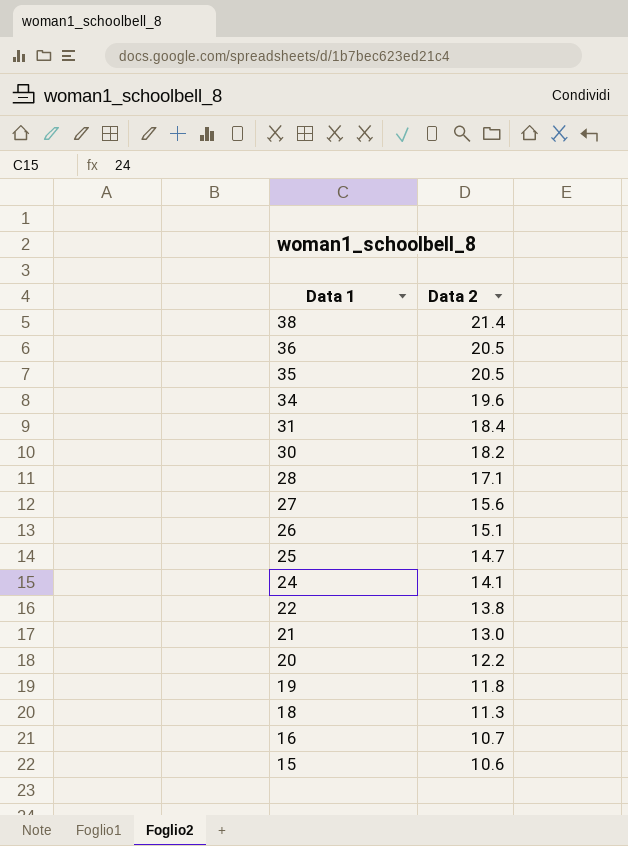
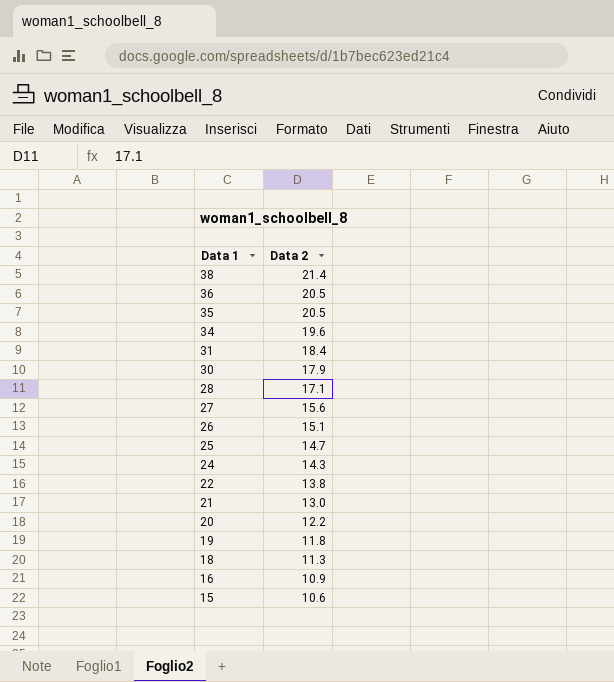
30 | Data 2: 18.2 -> 17.9
24 | Data 2: 14.1 -> 14.3
16 | Data 2: 10.7 -> 10.9

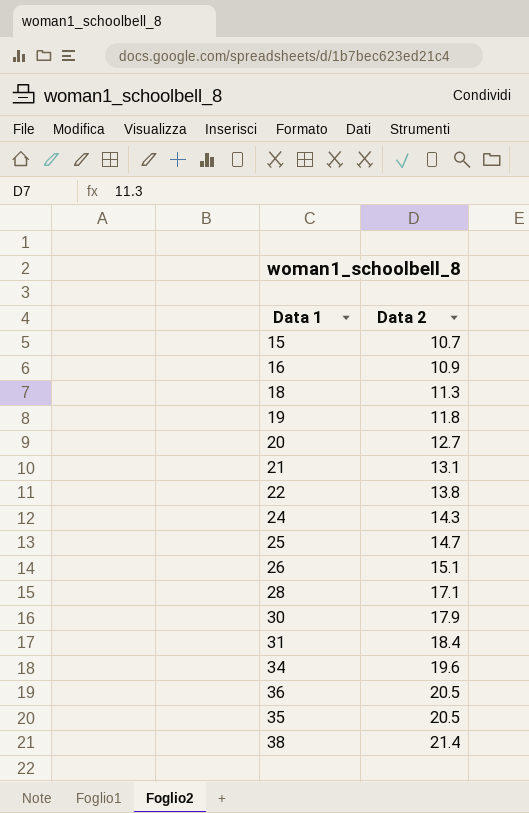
row order: Data 1 descending -> Data 2 ascending
row 27: 15.6 -> none
15 | Data 2: 10.6 -> 10.7
20 | Data 2: 12.2 -> 12.7
21 | Data 2: 13.0 -> 13.1

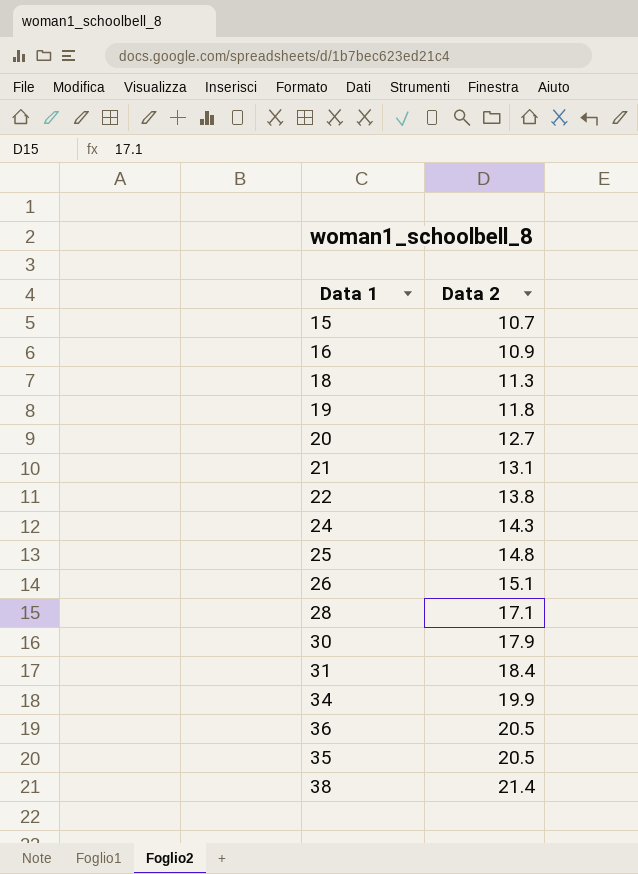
25 | Data 2: 14.7 -> 14.8
34 | Data 2: 19.6 -> 19.9

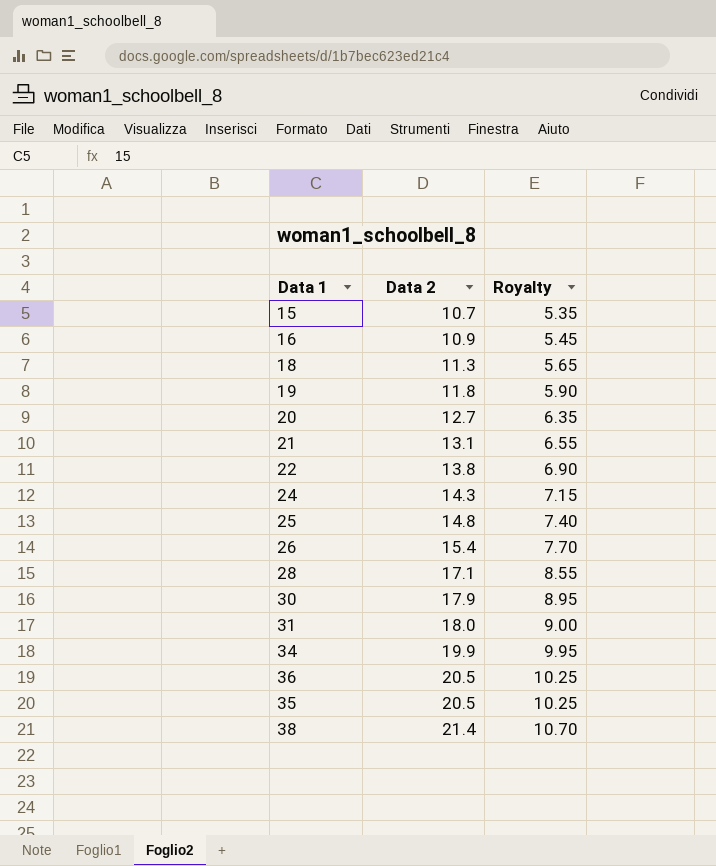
column Royalty | formula: none -> [Data 2] * 0.5
26 | Data 2: 15.1 -> 15.4
31 | Data 2: 18.4 -> 18.0

